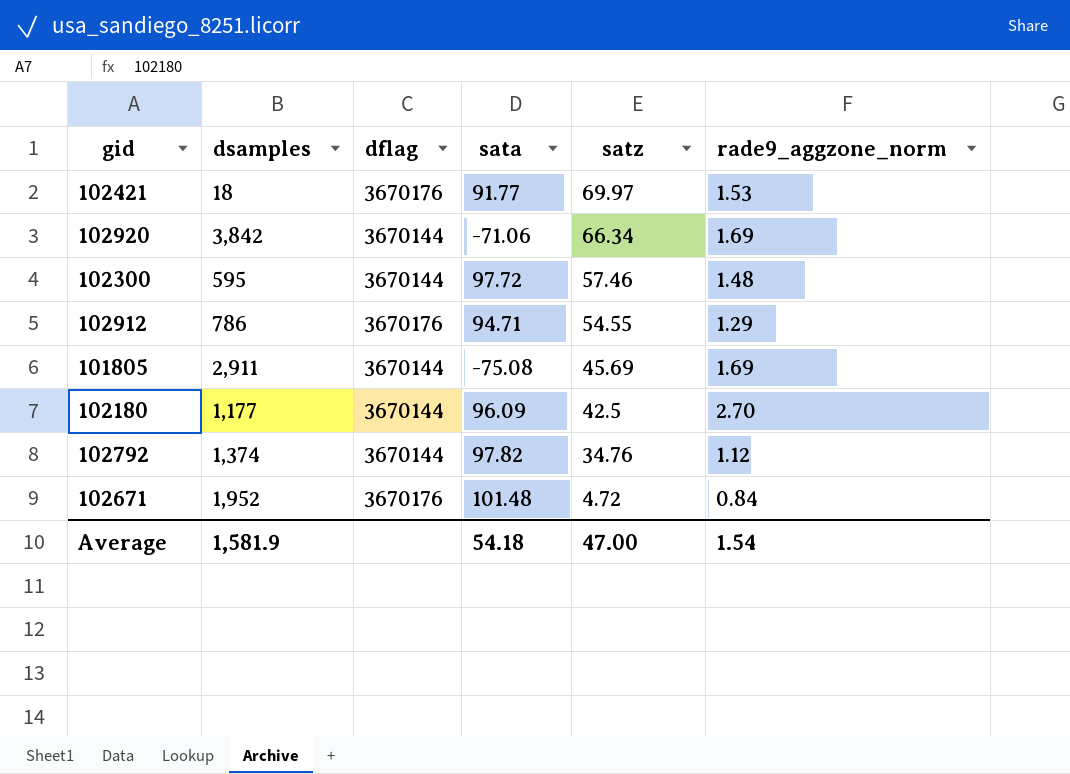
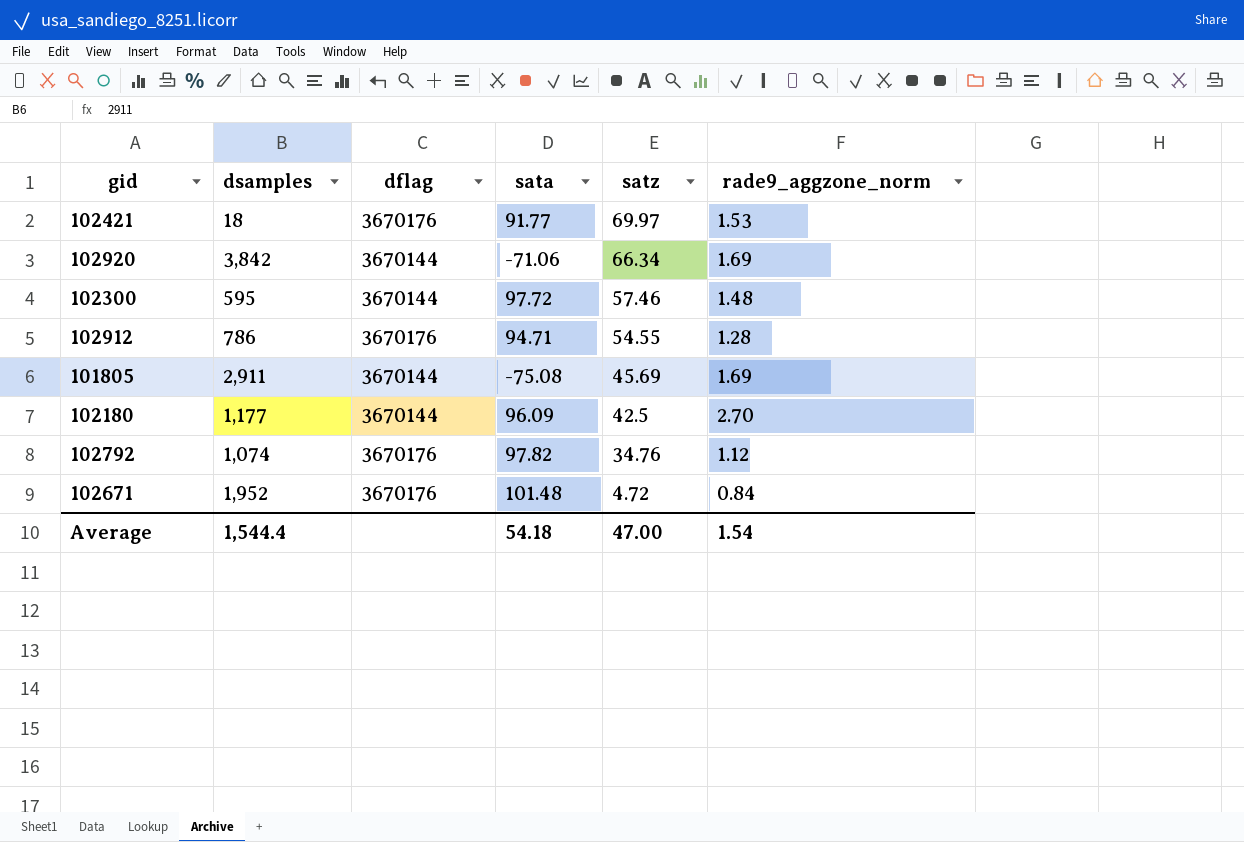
102912 | rade9_aggzone_norm: 1.29 -> 1.28
102792 | dsamples: 1,374 -> 1,074
102792 | dflag: 3670144 -> 3670176
Average | dsamples: 1,581.9 -> 1,544.4

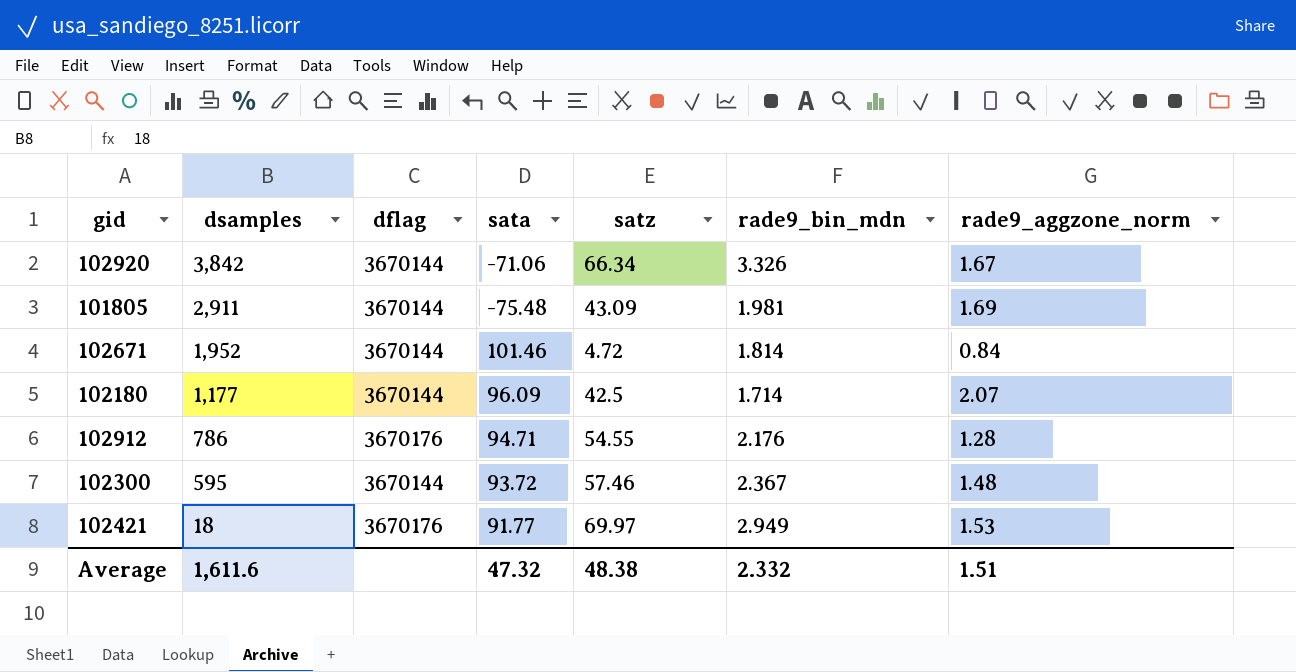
row order: satz descending -> dsamples descending
column rade9_bin_mdn | position: none -> 6
row 102792: 1,074 | 3670176 | 97.82 | 34.76 | 1.12 -> none
102920 | rade9_aggzone_norm: 1.69 -> 1.67
101805 | sata: -75.08 -> -75.48
101805 | satz: 45.69 -> 43.09
102671 | dflag: 3670176 -> 3670144
102671 | sata: 101.48 -> 101.46
102180 | rade9_aggzone_norm: 2.70 -> 2.07
102300 | sata: 97.72 -> 93.72
Average | dsamples: 1,544.4 -> 1,611.6
Average | sata: 54.18 -> 47.32
Average | satz: 47.00 -> 48.38
Average | rade9_aggzone_norm: 1.54 -> 1.51

